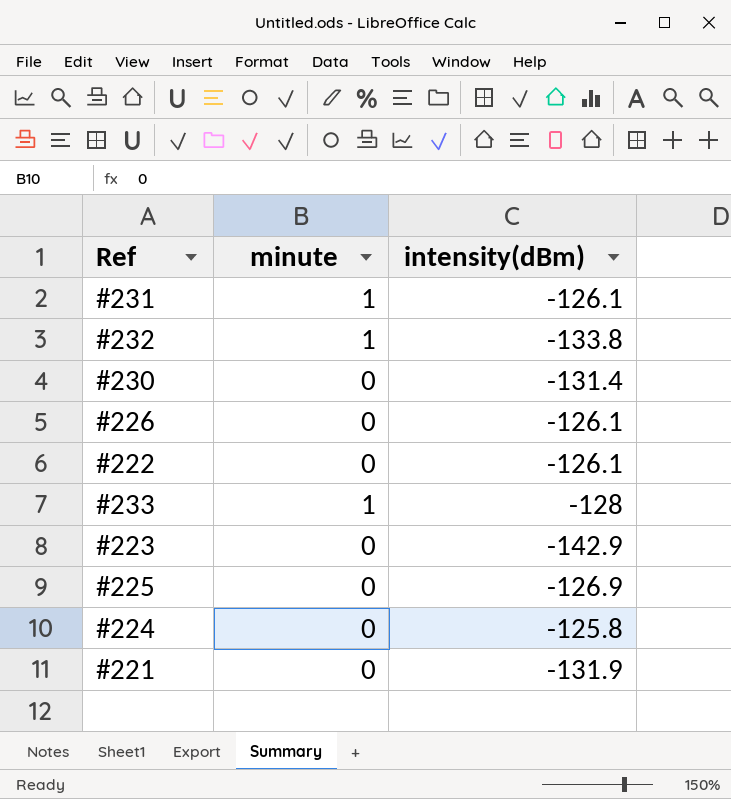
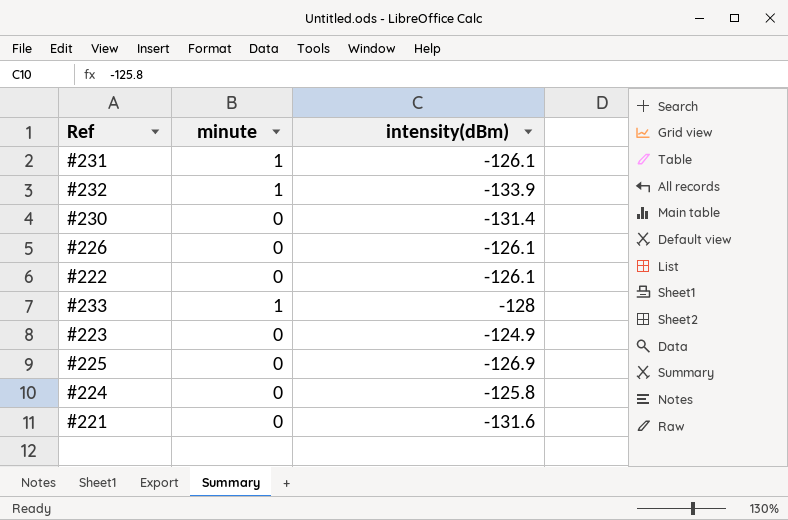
#232 | intensity(dBm): -133.8 -> -133.9
#223 | intensity(dBm): -142.9 -> -124.9
#221 | intensity(dBm): -131.9 -> -131.6

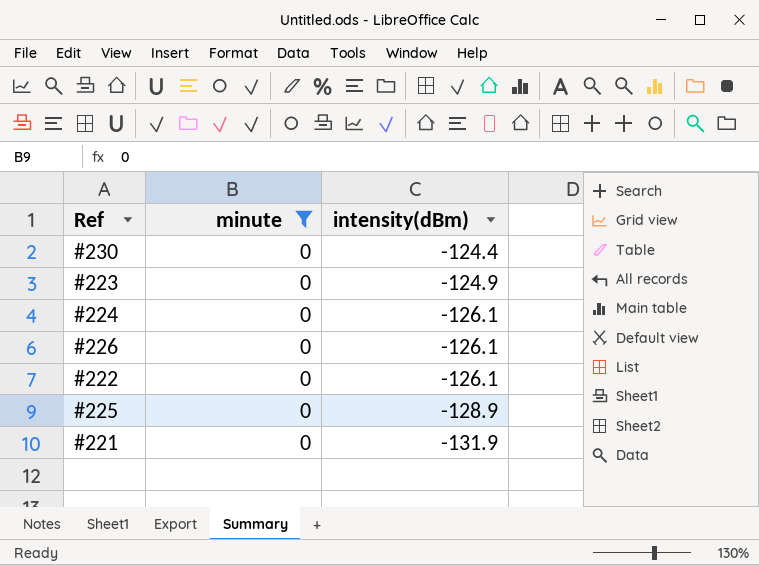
filter: none -> minute = 0
row order: none -> intensity(dBm) descending
#230 | intensity(dBm): -131.4 -> -124.4
#224 | intensity(dBm): -125.8 -> -126.1
#225 | intensity(dBm): -126.9 -> -128.9
#221 | intensity(dBm): -131.6 -> -131.9

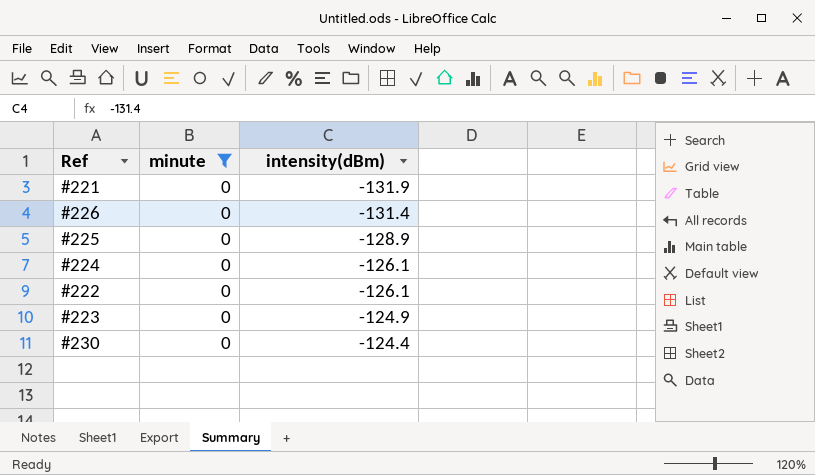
row order: intensity(dBm) descending -> intensity(dBm) ascending
#226 | intensity(dBm): -126.1 -> -131.4

